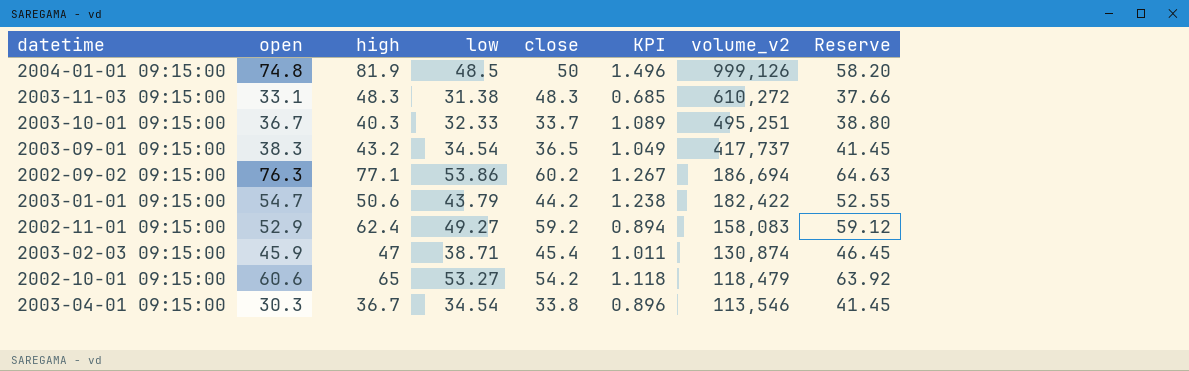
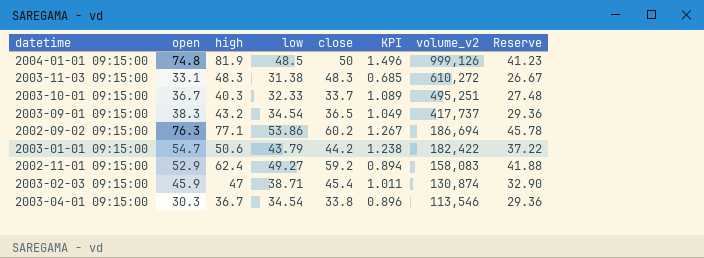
column Reserve | formula: [low] * 1.2 -> [low] * 0.85
row 2002-10-01 09:15:00: 60.6 | 65 | 53.27 | 54.2 | 1.118 | 118,479 | 63.92 -> none

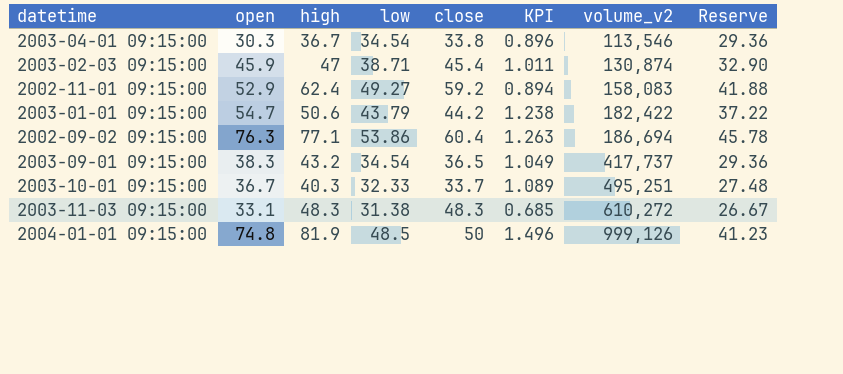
row order: volume_v2 descending -> volume_v2 ascending
2002-09-02 09:15:00 | close: 60.2 -> 60.4
2002-09-02 09:15:00 | KPI: 1.267 -> 1.263

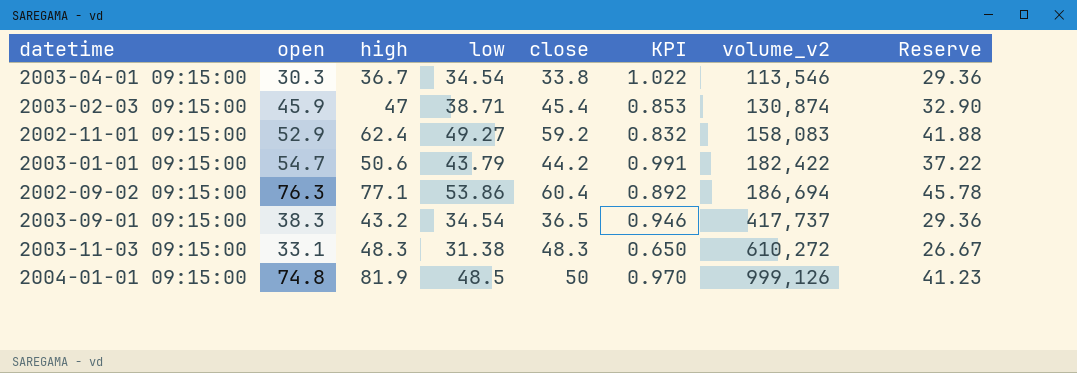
column KPI | formula: [open] / [close] -> [low] / [close]
row 2003-10-01 09:15:00: 36.7 | 40.3 | 32.33 | 33.7 | 1.089 | 495,251 | 27.48 -> none

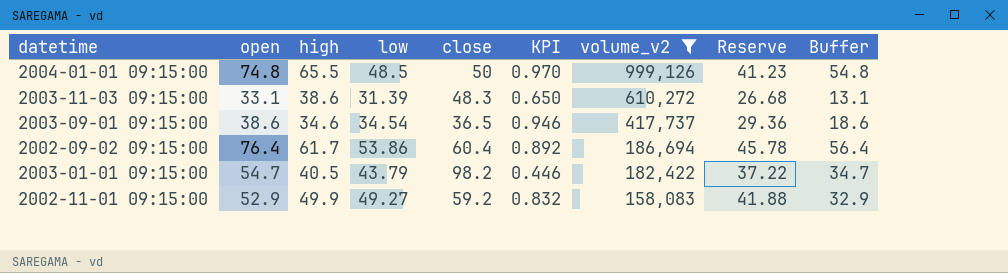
filter: none -> volume_v2 >= 158,083
row order: volume_v2 ascending -> volume_v2 descending
column Buffer | formula: none -> [open] - 20
2004-01-01 09:15:00 | high: 81.9 -> 65.5
2003-11-03 09:15:00 | high: 48.3 -> 38.6
2003-11-03 09:15:00 | low: 31.38 -> 31.39
2003-11-03 09:15:00 | Reserve: 26.67 -> 26.68
2003-09-01 09:15:00 | open: 38.3 -> 38.6
2003-09-01 09:15:00 | high: 43.2 -> 34.6
2002-09-02 09:15:00 | open: 76.3 -> 76.4
2002-09-02 09:15:00 | high: 77.1 -> 61.7
2003-01-01 09:15:00 | high: 50.6 -> 40.5
2003-01-01 09:15:00 | close: 44.2 -> 98.2
2003-01-01 09:15:00 | KPI: 0.991 -> 0.446
2002-11-01 09:15:00 | high: 62.4 -> 49.9

